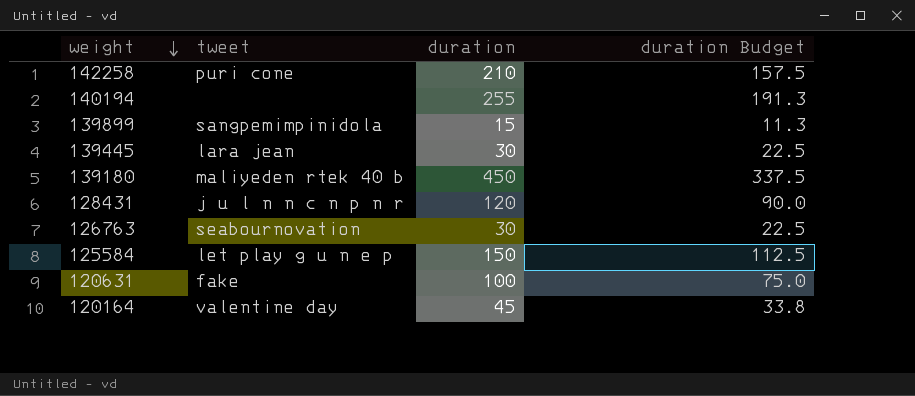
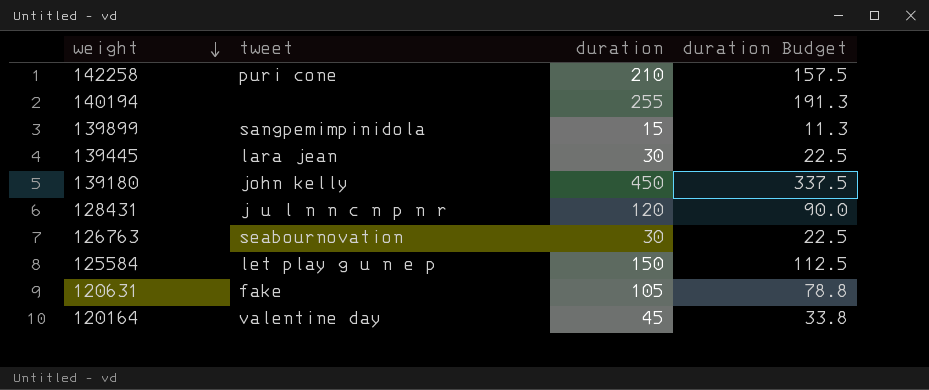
139180 | tweet: maliyeden rtek 40 b -> john kelly
120631 | duration: 100 -> 105
120631 | duration Budget: 75.0 -> 78.8

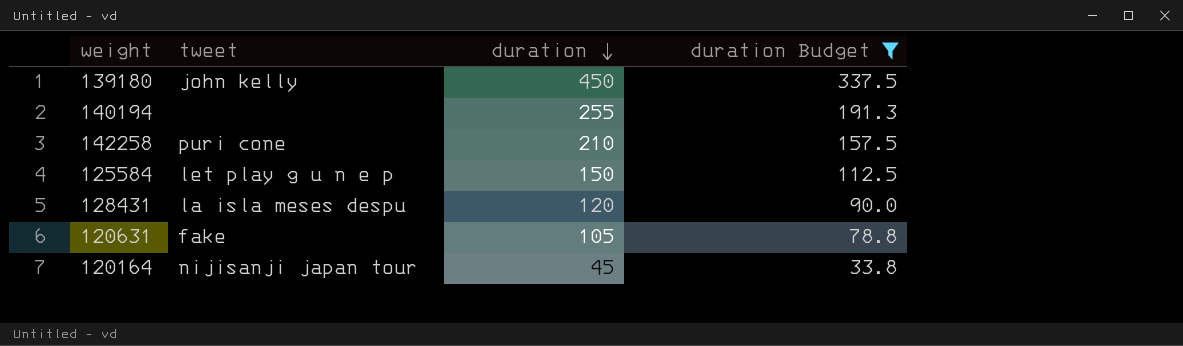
filter: none -> duration Budget >= 33.8
row order: weight descending -> duration descending
128431 | tweet: j u l n n c n p n r -> la isla meses despu
120164 | tweet: valentine day -> nijisanji japan tour

